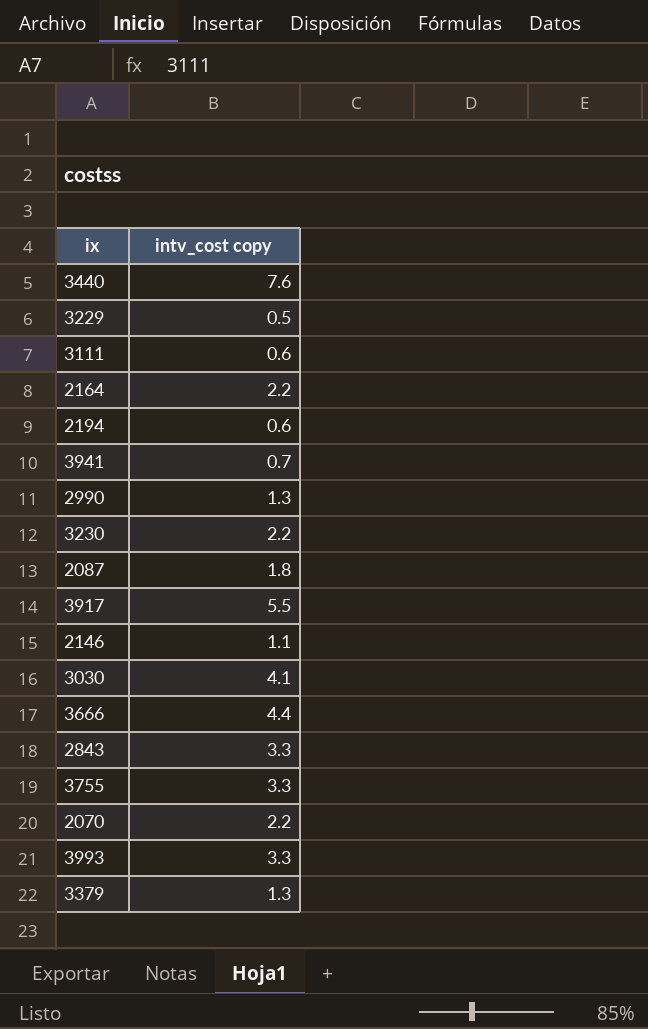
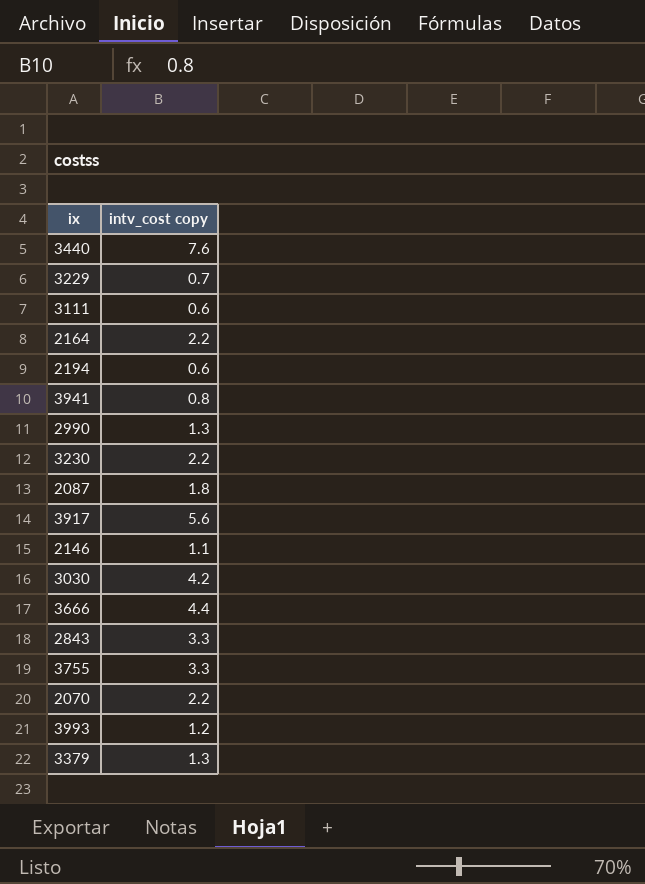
3229 | intv_cost copy: 0.5 -> 0.7
3941 | intv_cost copy: 0.7 -> 0.8
3917 | intv_cost copy: 5.5 -> 5.6
3030 | intv_cost copy: 4.1 -> 4.2
3993 | intv_cost copy: 3.3 -> 1.2

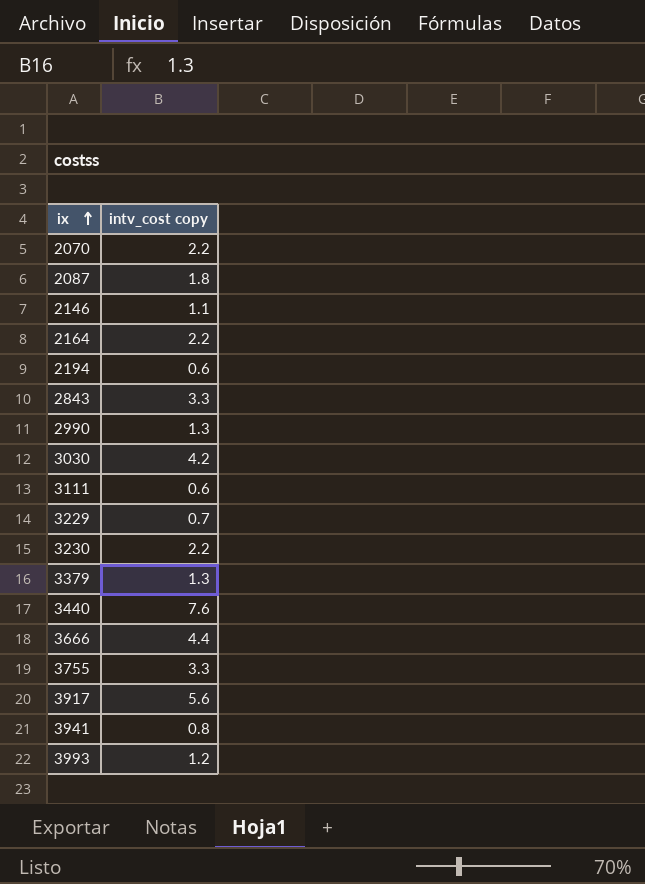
row order: none -> ix ascending

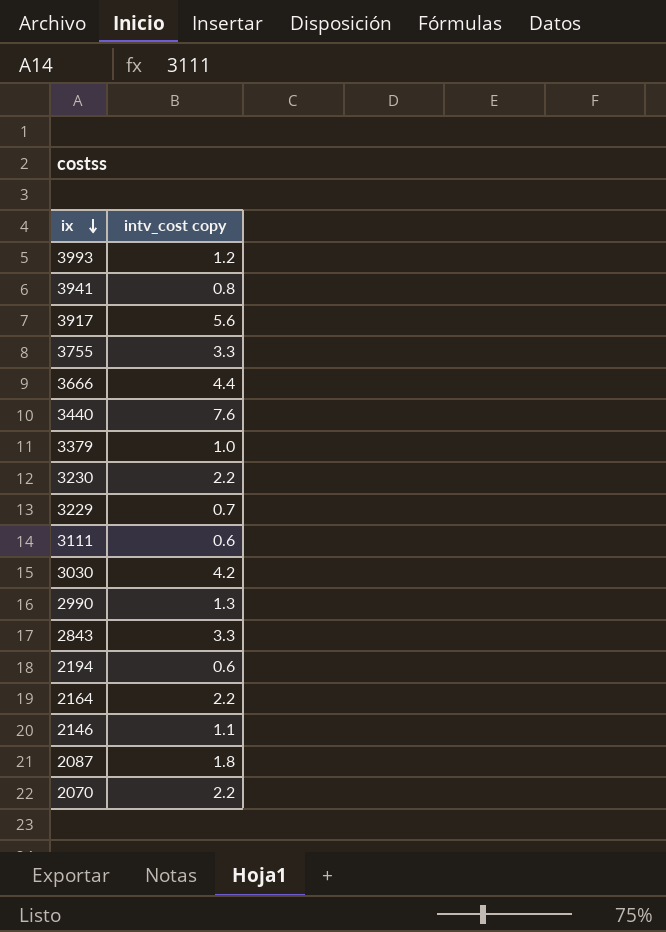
row order: ix ascending -> ix descending
3379 | intv_cost copy: 1.3 -> 1.0

